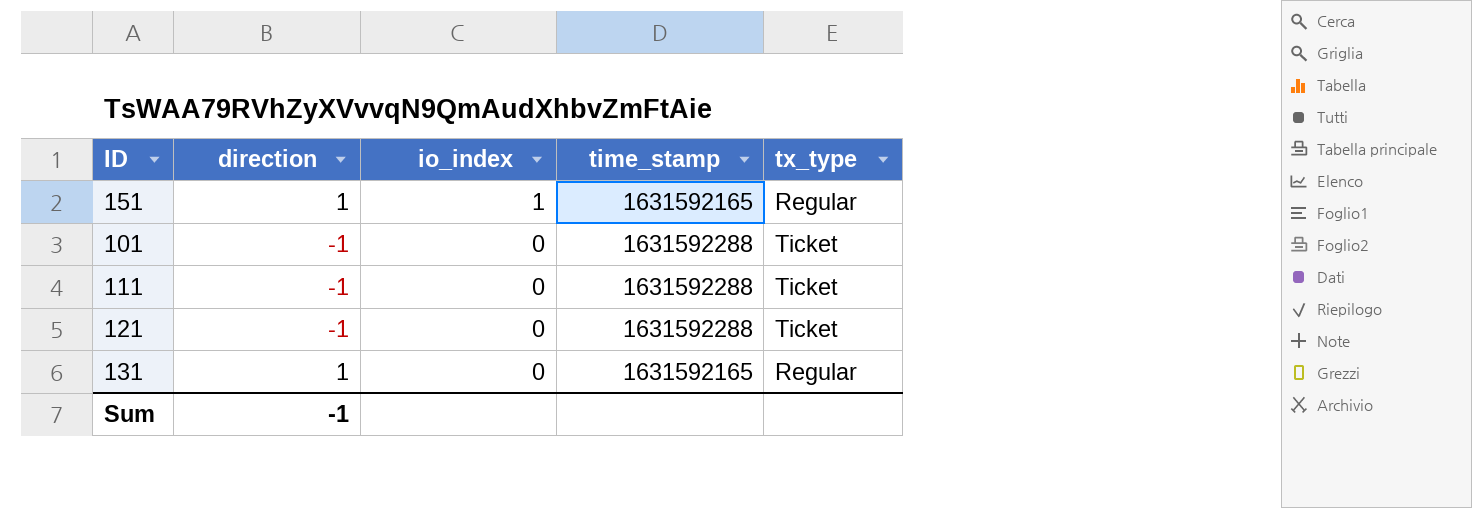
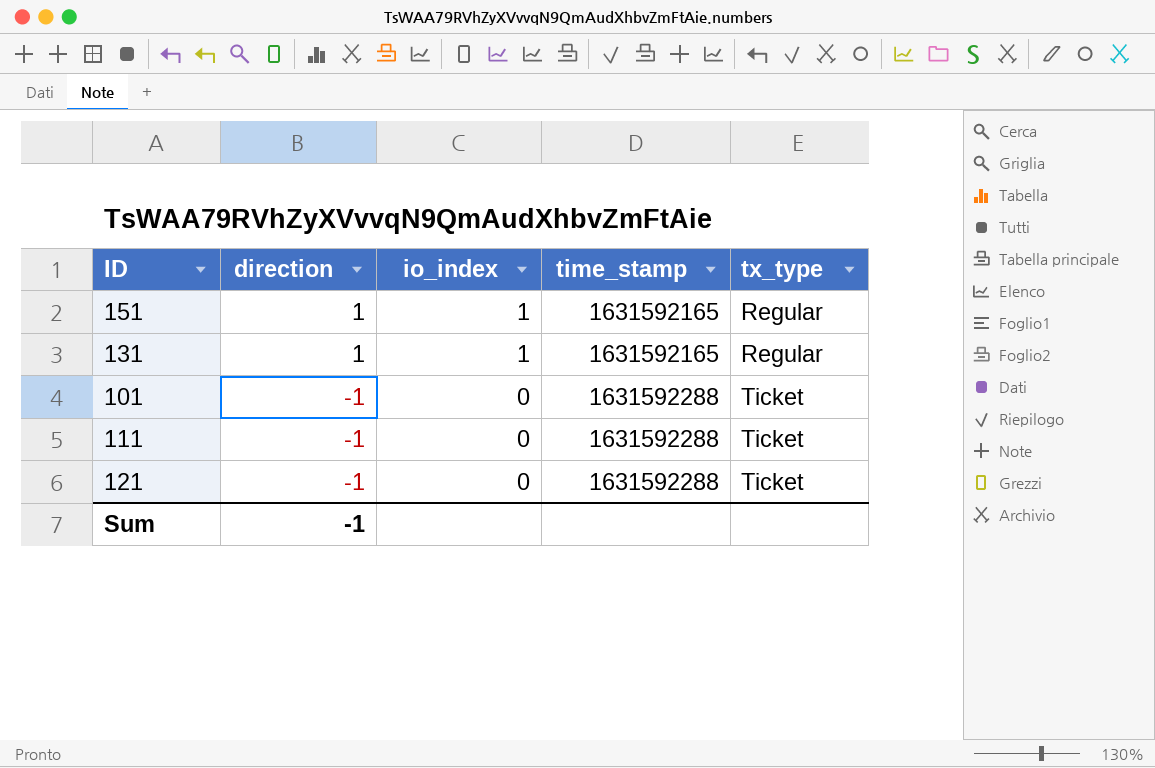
row order: io_index descending -> direction descending
131 | io_index: 0 -> 1

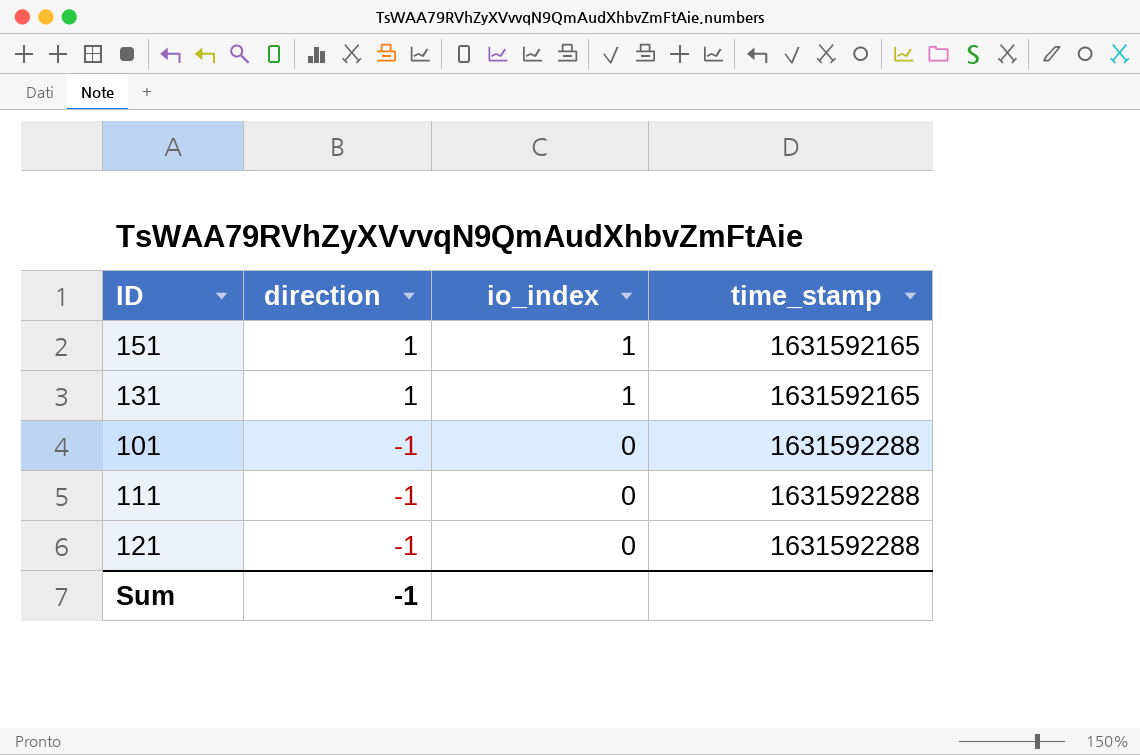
column tx_type | position: 5 -> none

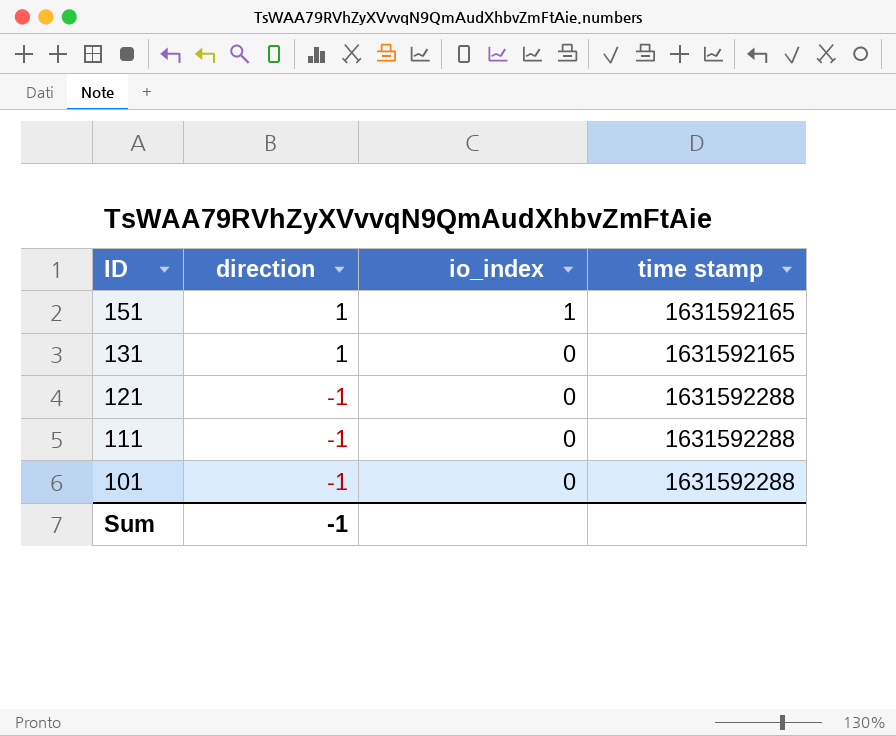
row order: direction descending -> ID descending
column name: time_stamp -> time stamp
131 | io_index: 1 -> 0

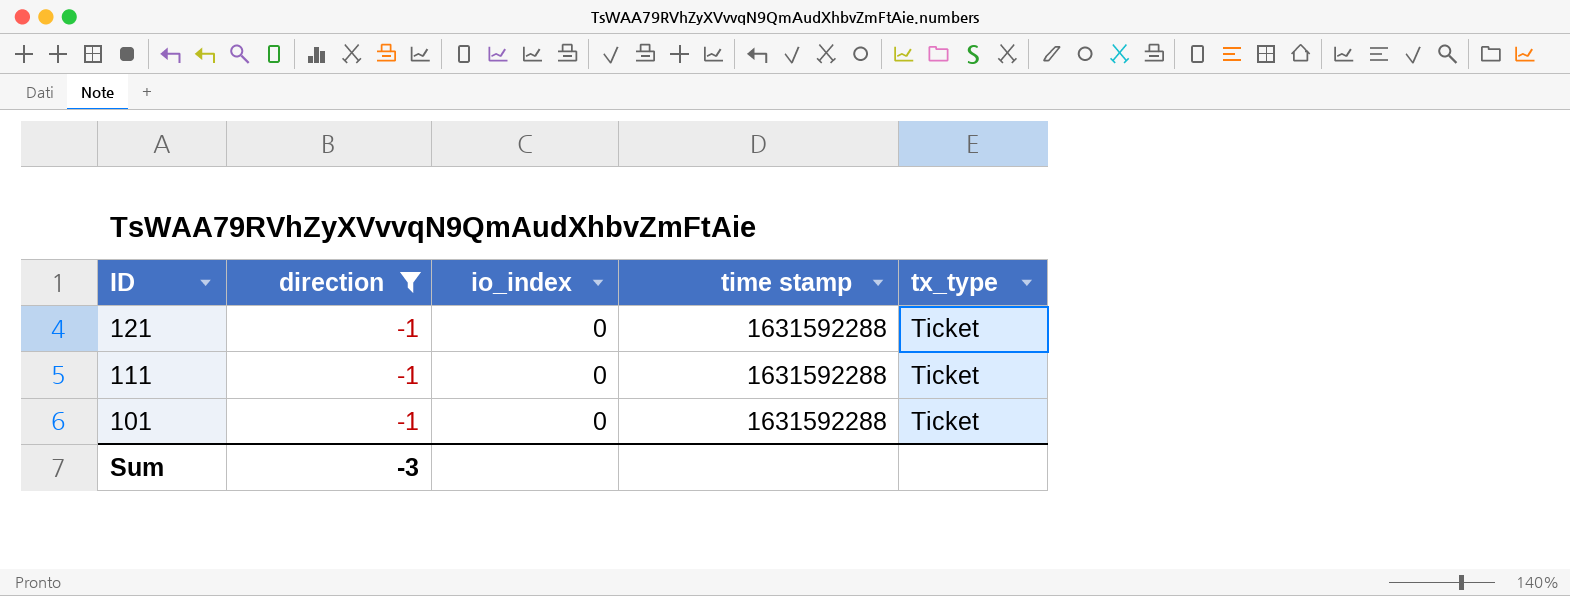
filter: none -> direction = -1
column tx_type | position: none -> 5
Sum | direction: -1 -> -3

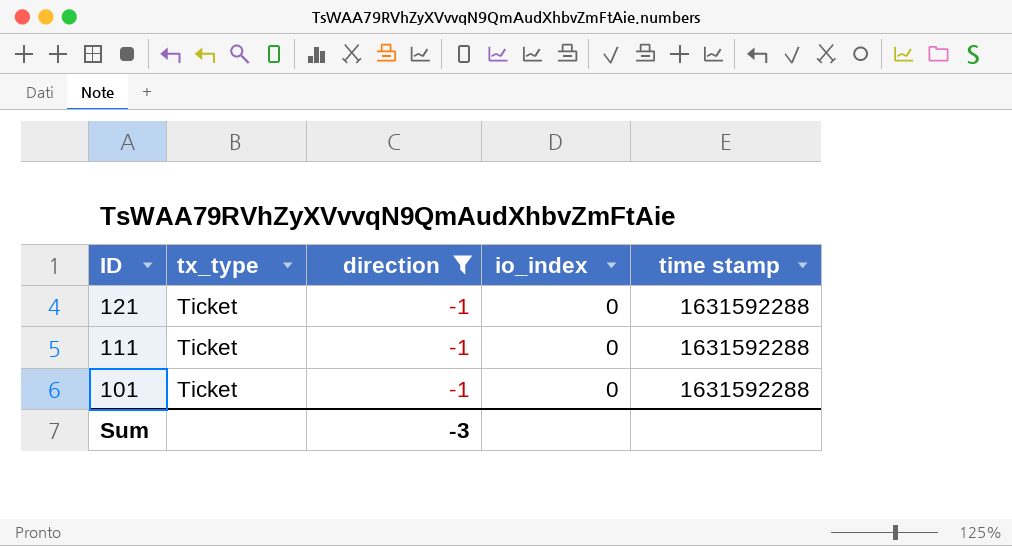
column tx_type | position: 5 -> 2

